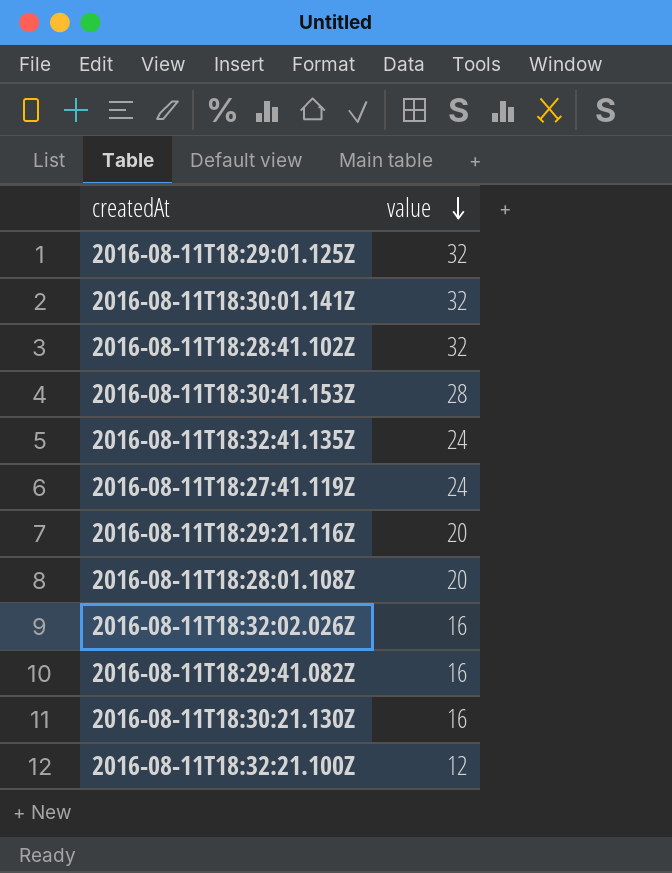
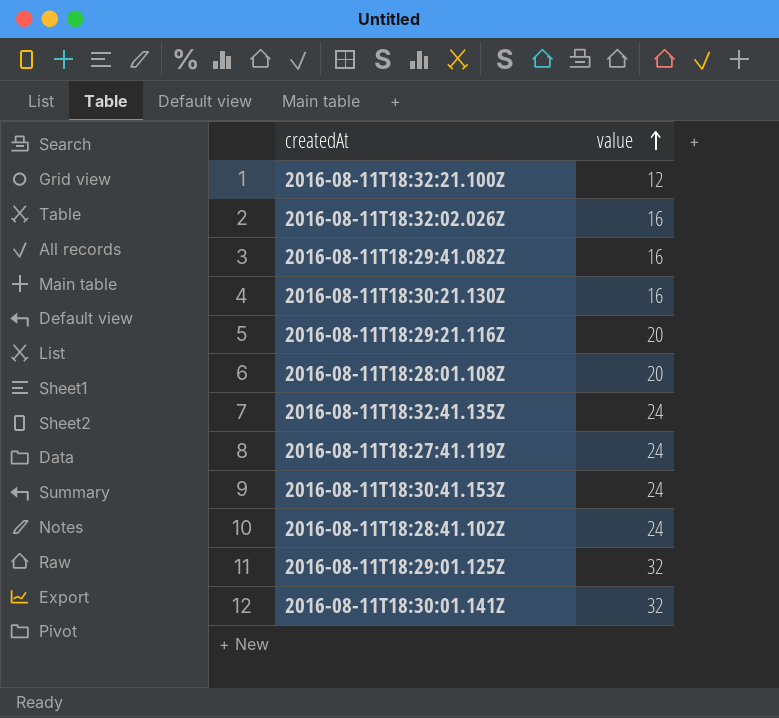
row order: value descending -> value ascending
2016-08-11T18:30:41.153Z | value: 28 -> 24
2016-08-11T18:28:41.102Z | value: 32 -> 24

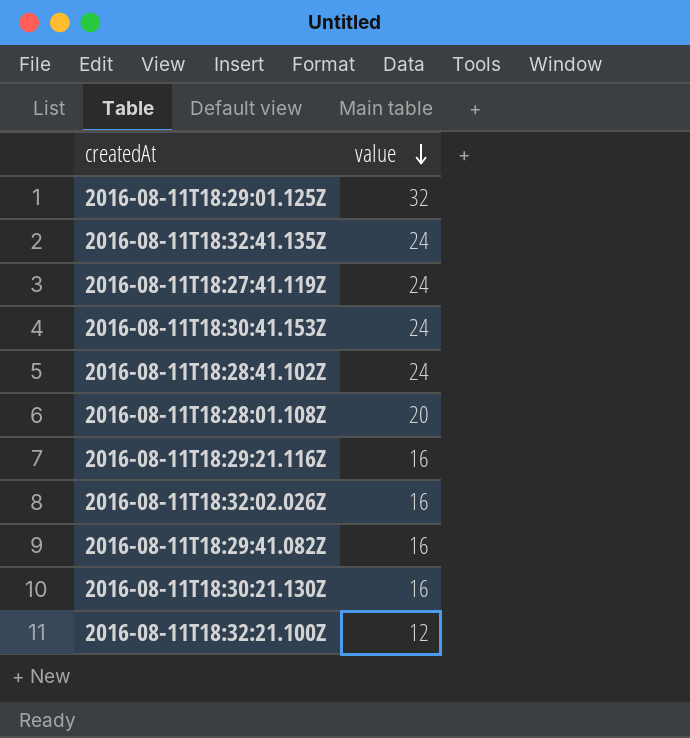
row order: value ascending -> value descending
row 2016-08-11T18:30:01.141Z: 32 -> none
2016-08-11T18:29:21.116Z | value: 20 -> 16

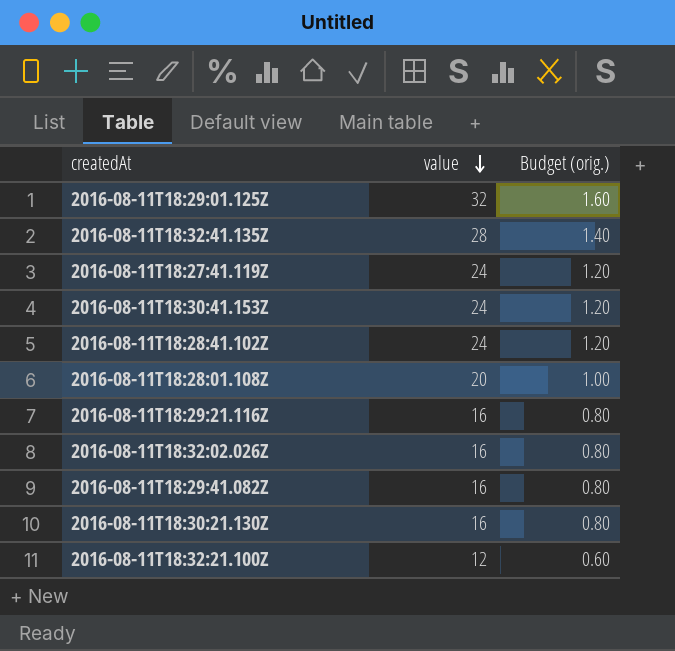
column Budget (orig.) | formula: none -> [value] * 0.05
2016-08-11T18:32:41.135Z | value: 24 -> 28

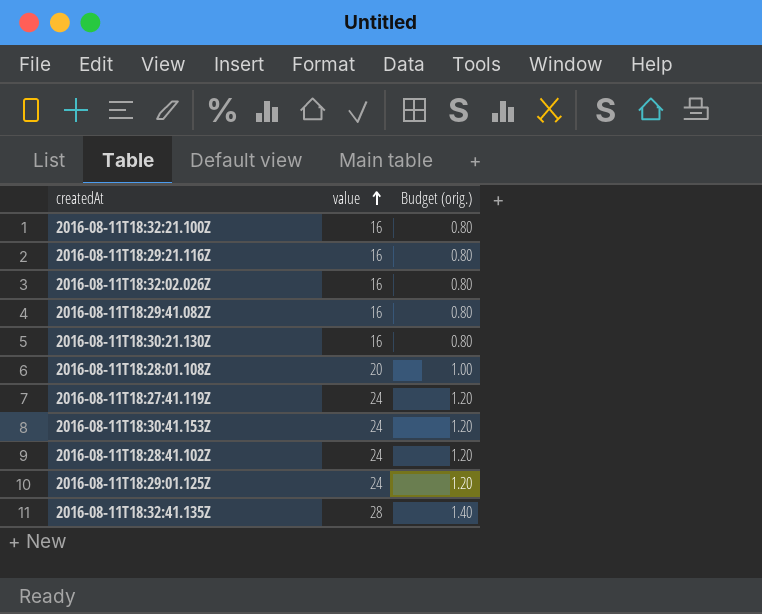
row order: value descending -> value ascending
2016-08-11T18:32:21.100Z | value: 12 -> 16
2016-08-11T18:32:21.100Z | Budget (orig.): 0.60 -> 0.80
2016-08-11T18:29:01.125Z | value: 32 -> 24
2016-08-11T18:29:01.125Z | Budget (orig.): 1.60 -> 1.20

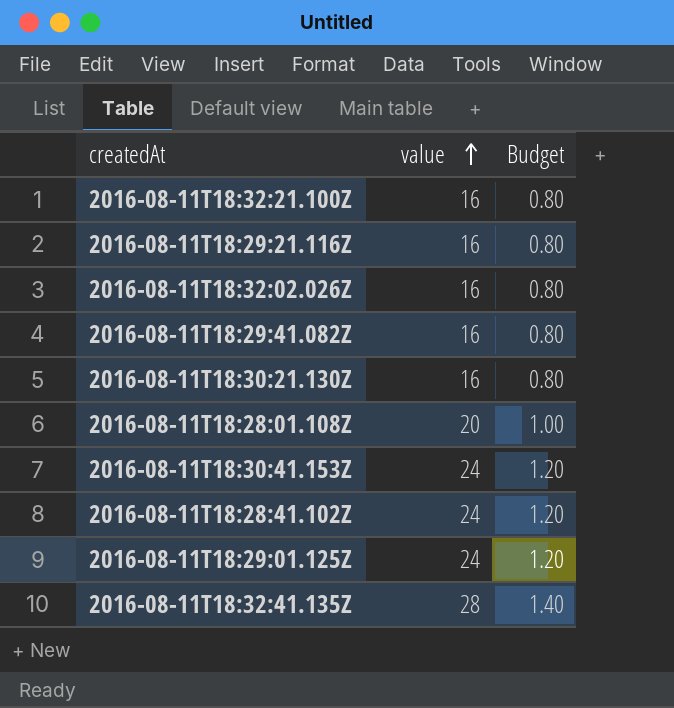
column name: Budget (orig.) -> Budget
row 2016-08-11T18:27:41.119Z: 24 | 1.20 -> none

